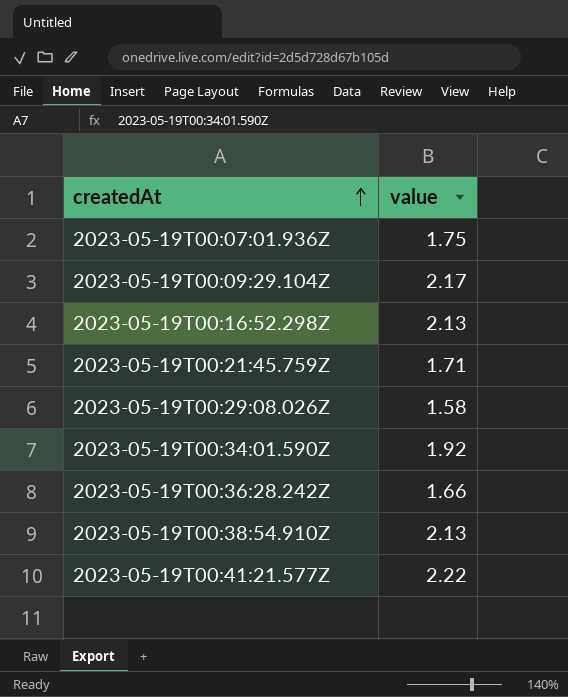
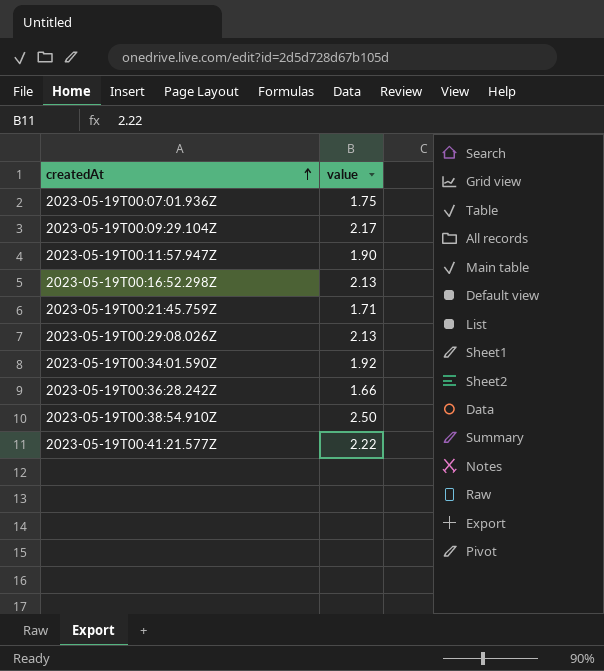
row 2023-05-19T00:11:57.947Z: none -> 1.90
2023-05-19T00:29:08.026Z | value: 1.58 -> 2.13
2023-05-19T00:38:54.910Z | value: 2.13 -> 2.50

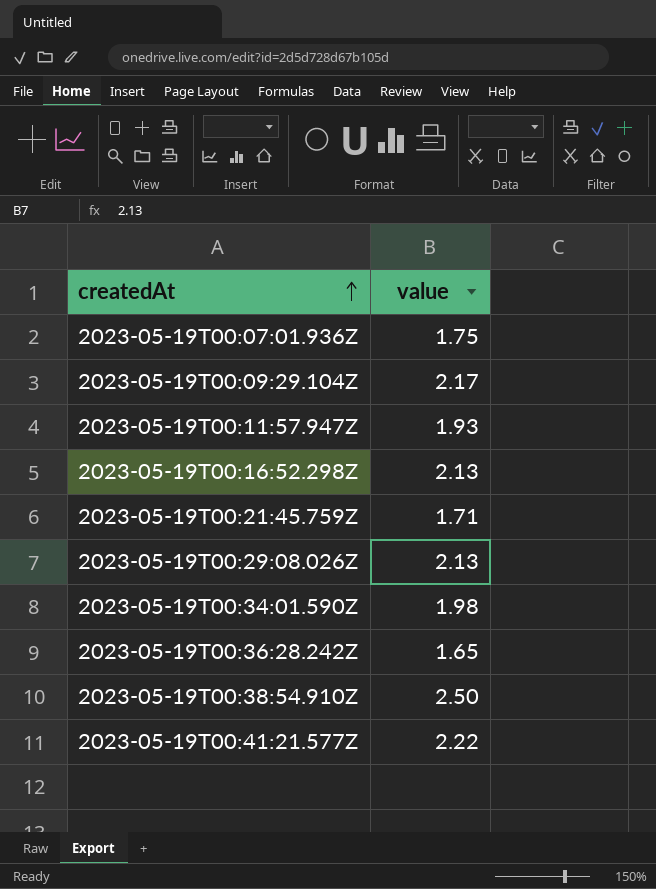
2023-05-19T00:11:57.947Z | value: 1.90 -> 1.93
2023-05-19T00:34:01.590Z | value: 1.92 -> 1.98
2023-05-19T00:36:28.242Z | value: 1.66 -> 1.65

